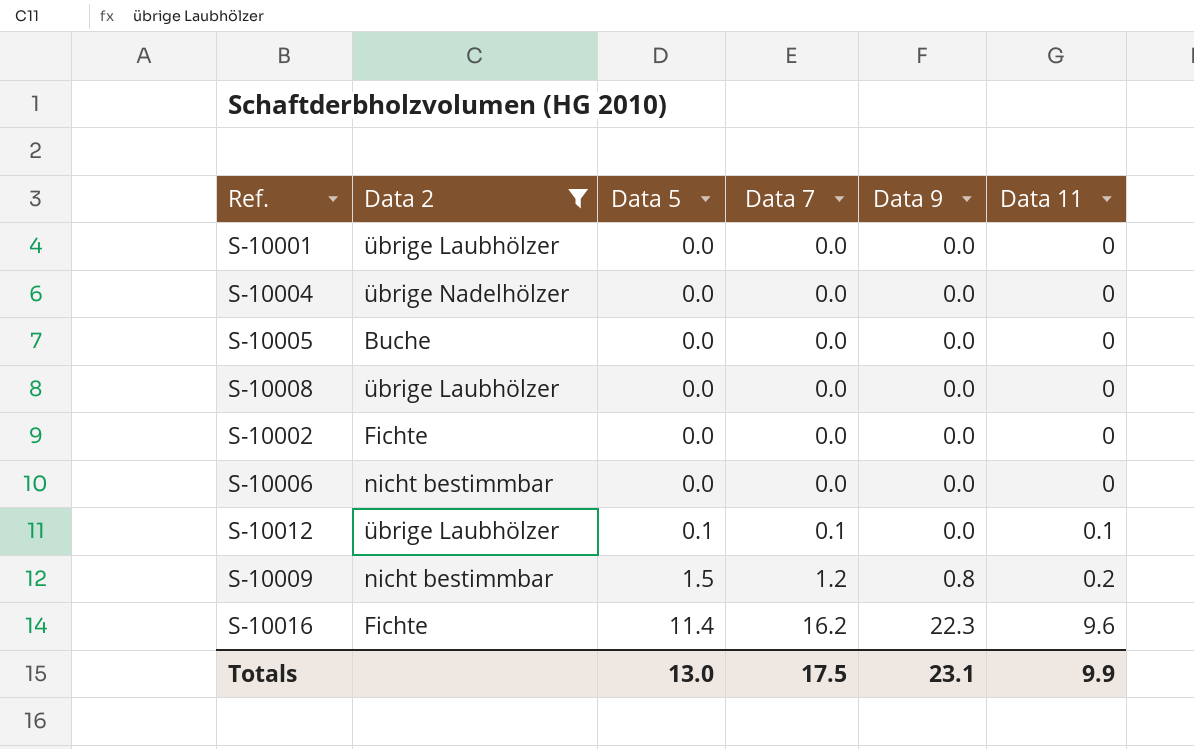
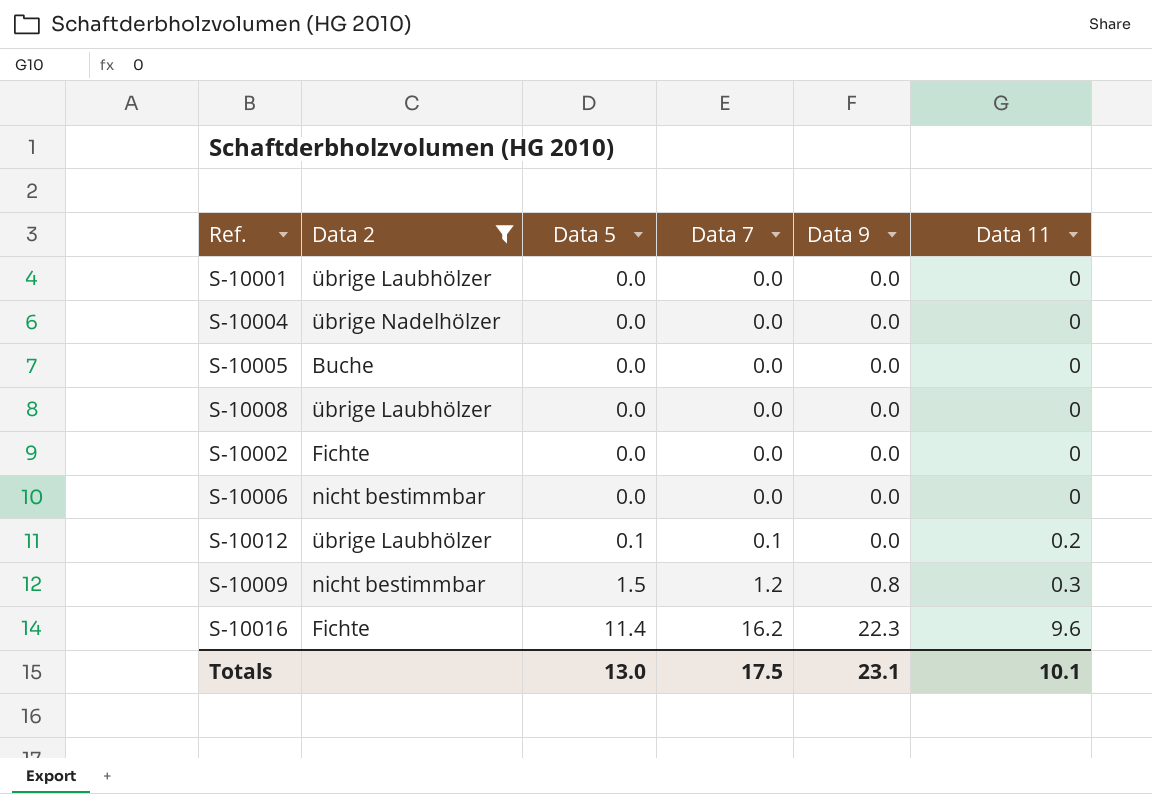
S-10012 | Data 11: 0.1 -> 0.2
S-10009 | Data 11: 0.2 -> 0.3
Totals | Data 11: 9.9 -> 10.1

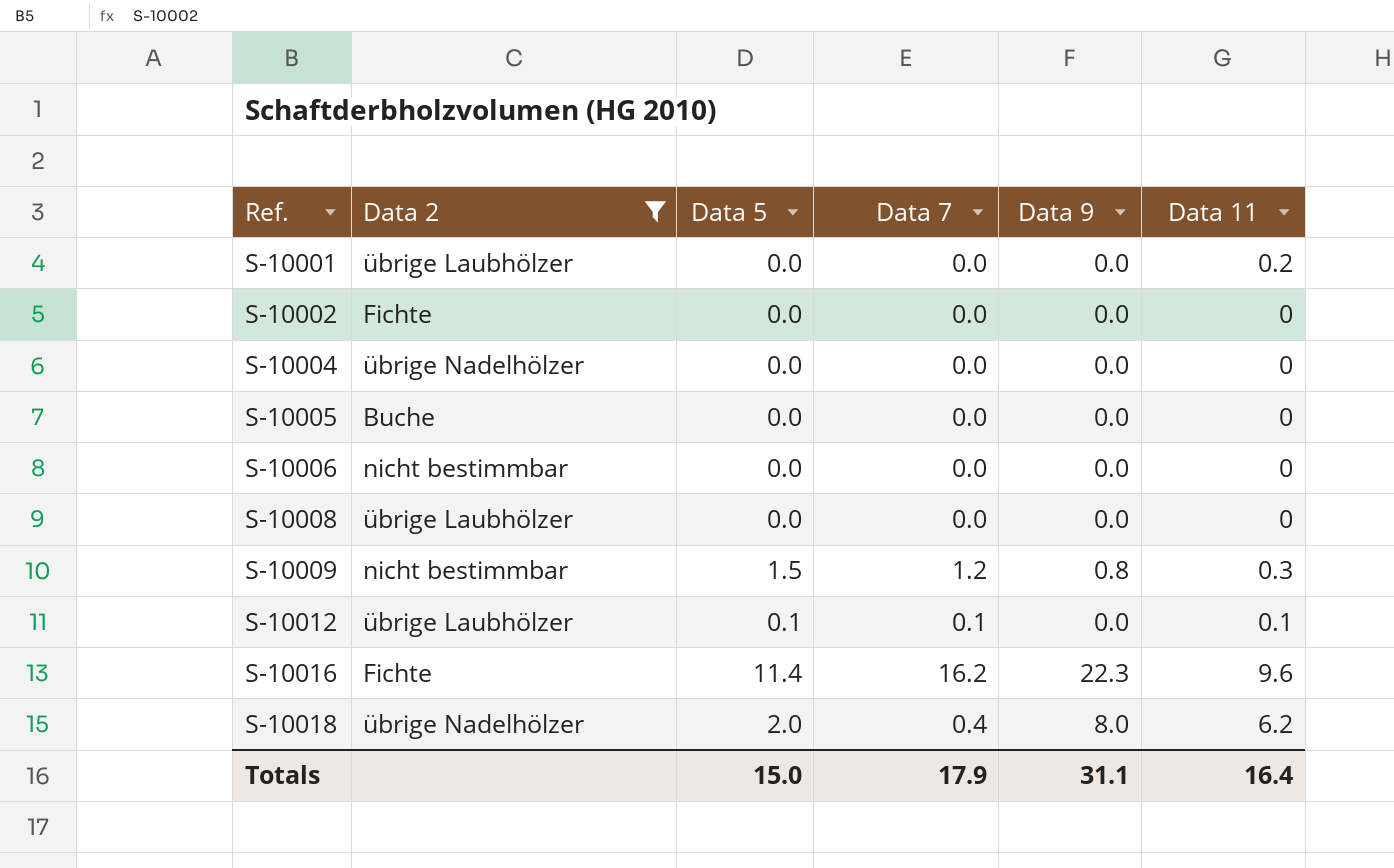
row order: Data 5 ascending -> Ref. ascending
S-10001 | Data 11: 0 -> 0.2
S-10012 | Data 11: 0.2 -> 0.1
row S-10018: none -> übrige Nadelhölzer | 2.0 | 0.4 | 8.0 | 6.2
Totals | Data 5: 13.0 -> 15.0
Totals | Data 7: 17.5 -> 17.9
Totals | Data 9: 23.1 -> 31.1
Totals | Data 11: 10.1 -> 16.4

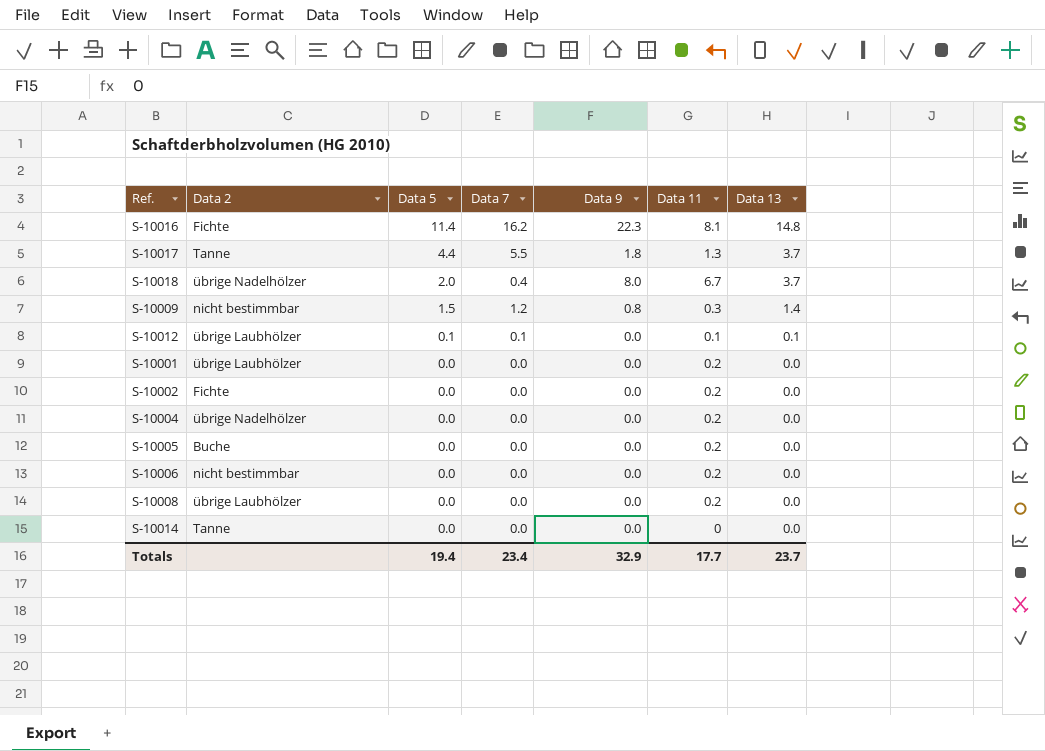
filter: Data 2 != Tanne -> none
row order: Ref. ascending -> Data 5 descending
column Data 13 | position: none -> 7
S-10016 | Data 11: 9.6 -> 8.1
S-10018 | Data 11: 6.2 -> 6.7
S-10002 | Data 11: 0 -> 0.2
S-10004 | Data 11: 0 -> 0.2
S-10005 | Data 11: 0 -> 0.2
S-10006 | Data 11: 0 -> 0.2
S-10008 | Data 11: 0 -> 0.2
Totals | Data 5: 15.0 -> 19.4
Totals | Data 7: 17.9 -> 23.4
Totals | Data 9: 31.1 -> 32.9
Totals | Data 11: 16.4 -> 17.7

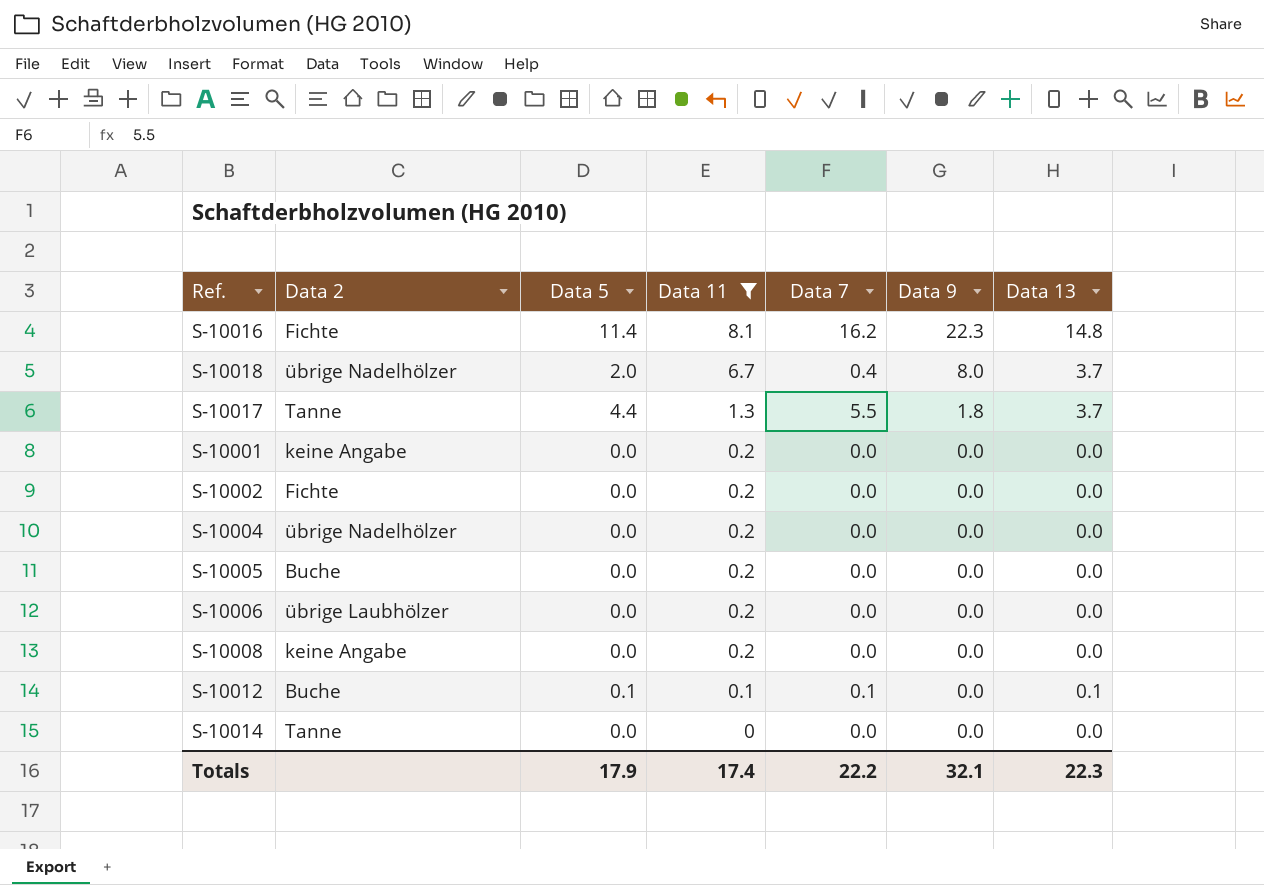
filter: none -> Data 11 != 0.3
row order: Data 5 descending -> Data 11 descending
column Data 11 | position: 6 -> 4
S-10001 | Data 2: übrige Laubhölzer -> keine Angabe
S-10006 | Data 2: nicht bestimmbar -> übrige Laubhölzer
S-10008 | Data 2: übrige Laubhölzer -> keine Angabe
S-10012 | Data 2: übrige Laubhölzer -> Buche
Totals | Data 5: 19.4 -> 17.9
Totals | Data 11: 17.7 -> 17.4
Totals | Data 7: 23.4 -> 22.2
Totals | Data 9: 32.9 -> 32.1
Totals | Data 13: 23.7 -> 22.3

